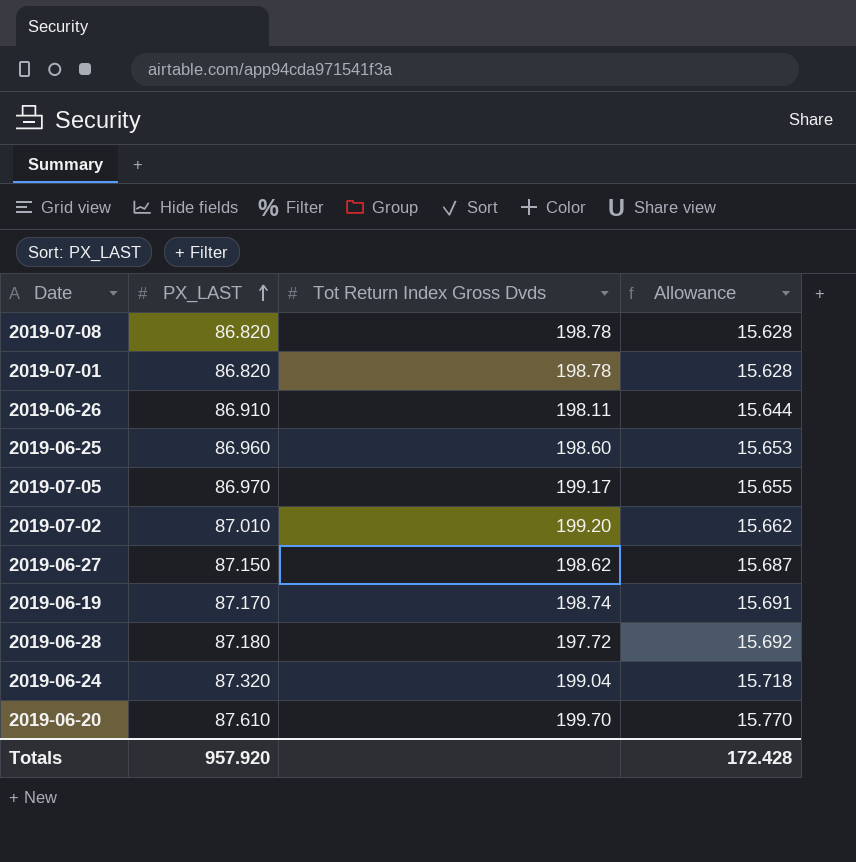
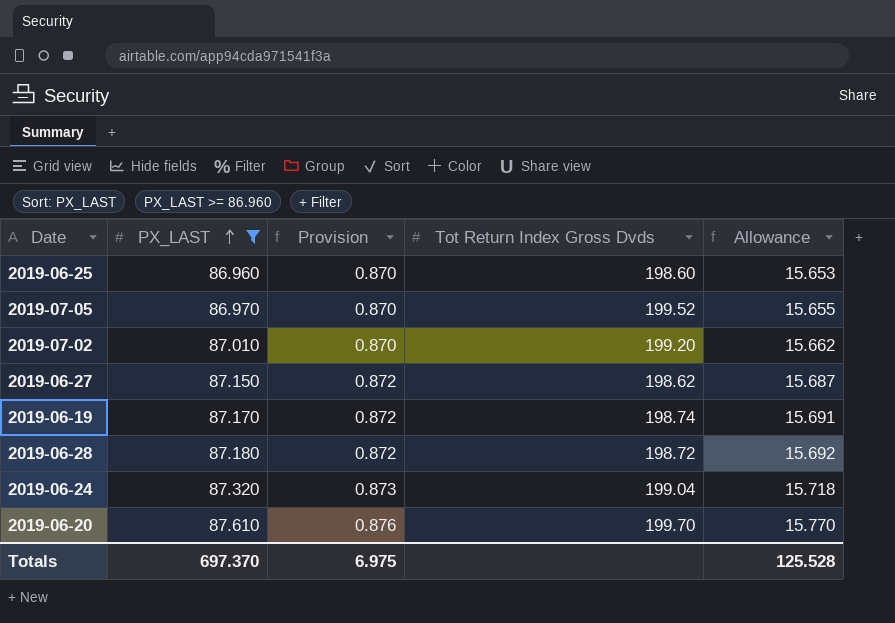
filter: none -> PX_LAST >= 86.960
column Provision | formula: none -> [PX_LAST] * 0.01
2019-07-05 | Tot Return Index Gross Dvds: 199.17 -> 199.52
2019-06-28 | Tot Return Index Gross Dvds: 197.72 -> 198.72
Totals | PX_LAST: 957.920 -> 697.370
Totals | Allowance: 172.428 -> 125.528

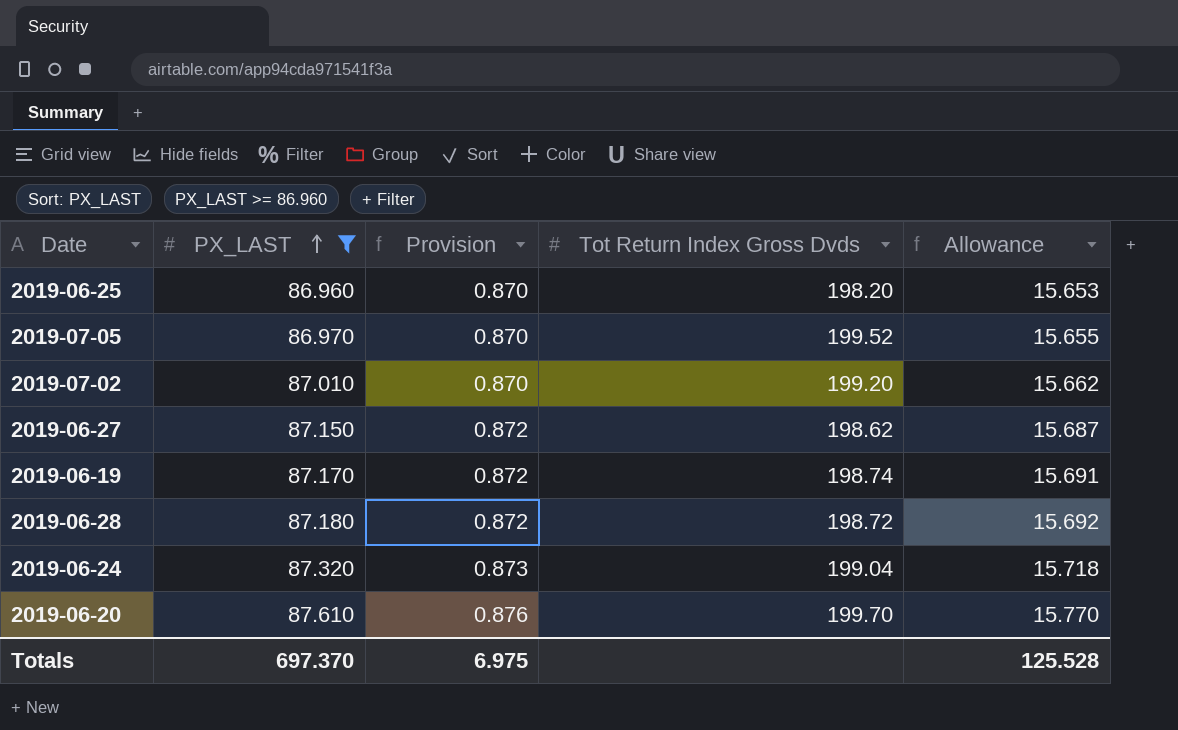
2019-06-25 | Tot Return Index Gross Dvds: 198.60 -> 198.20

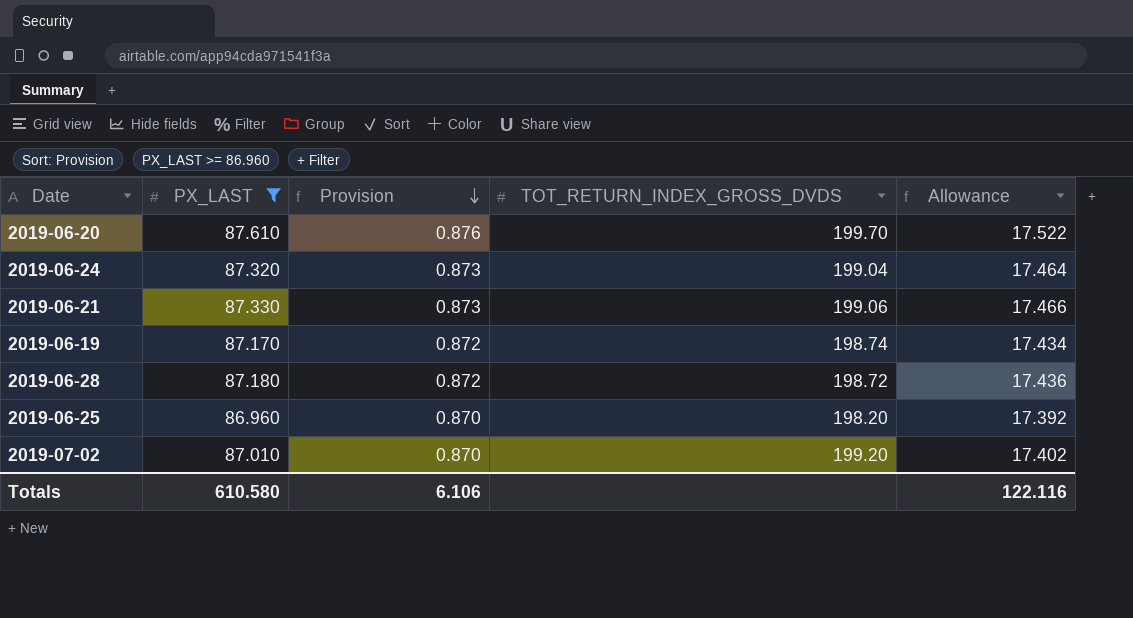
row order: PX_LAST ascending -> Provision descending
column name: Tot Return Index Gross Dvds -> TOT_RETURN_INDEX_GROSS_DVDS
column Allowance | formula: [PX_LAST] * 0.18 -> [PX_LAST] * 0.2
row 2019-07-05: 86.970 | 0.870 | 199.52 | 15.655 -> none
row 2019-06-27: 87.150 | 0.872 | 198.62 | 15.687 -> none
row 2019-06-21: none -> 87.330 | 0.873 | 199.06 | 17.466
Totals | PX_LAST: 697.370 -> 610.580
Totals | Provision: 6.975 -> 6.106
Totals | Allowance: 125.528 -> 122.116

